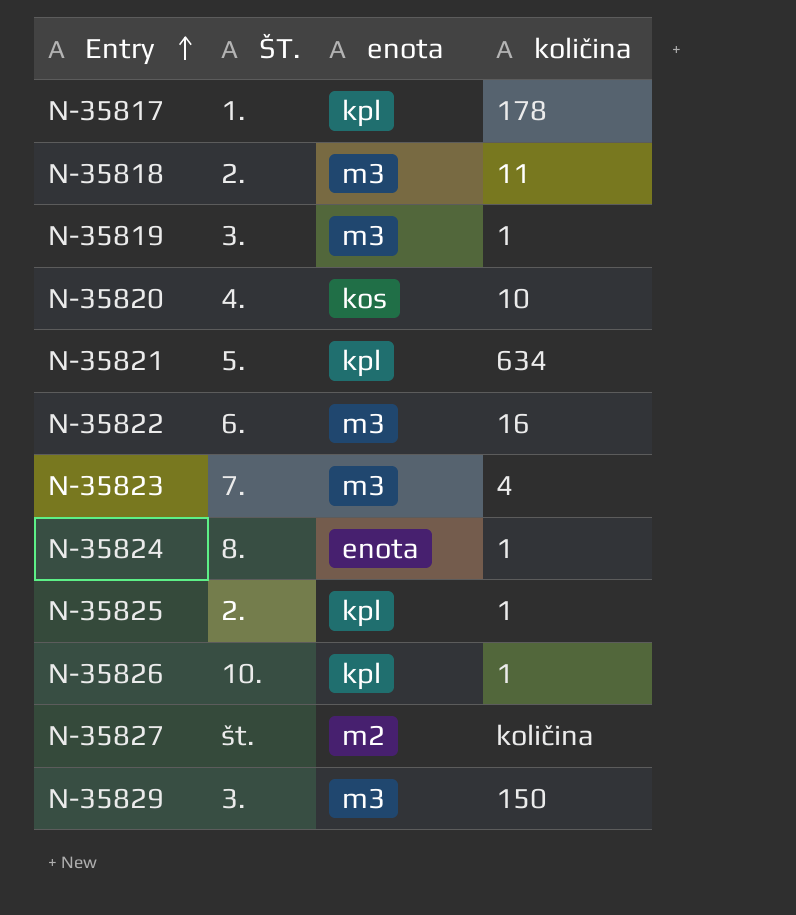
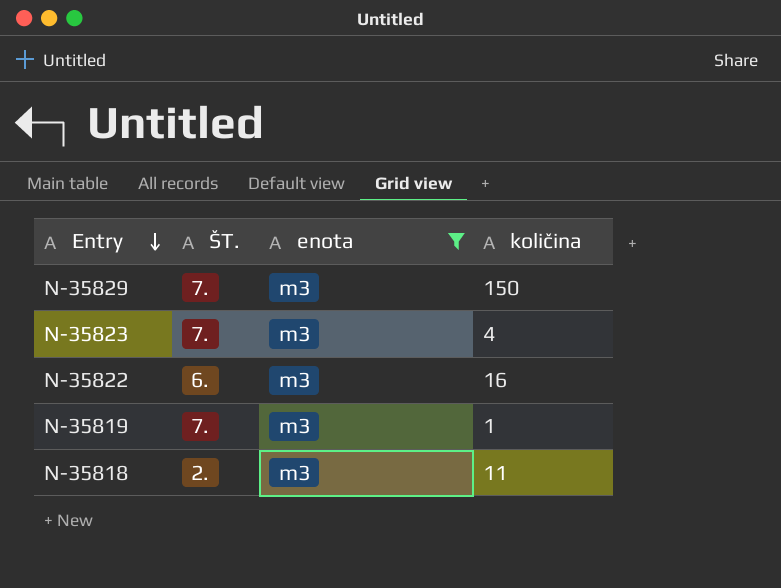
filter: none -> enota = m3
row order: Entry ascending -> Entry descending
N-35829 | ŠT.: 3. -> 7.
N-35819 | ŠT.: 3. -> 7.

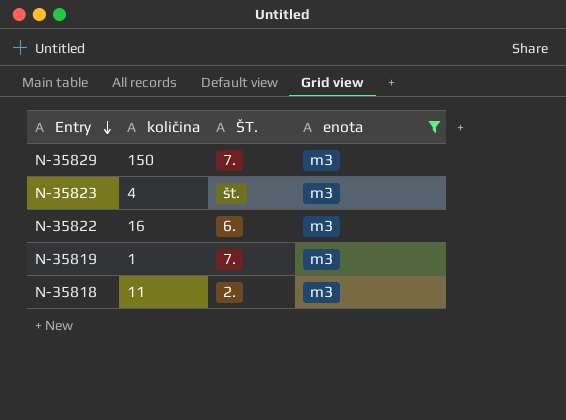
column količina | position: 4 -> 2
N-35823 | ŠT.: 7. -> št.

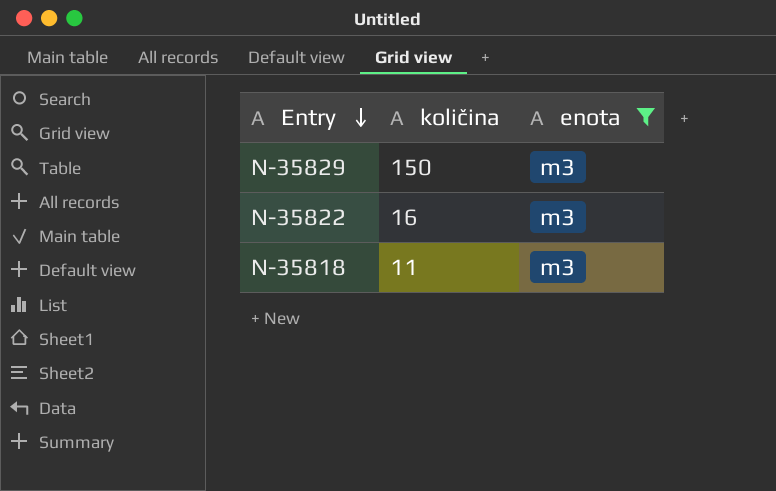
column ŠT. | position: 3 -> none
row N-35823: 4 | št. | m3 -> none
row N-35819: 1 | 7. | m3 -> none

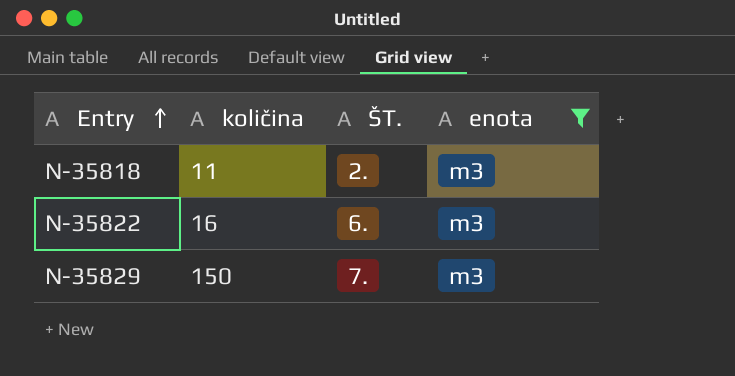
row order: Entry descending -> Entry ascending
column ŠT. | position: none -> 3

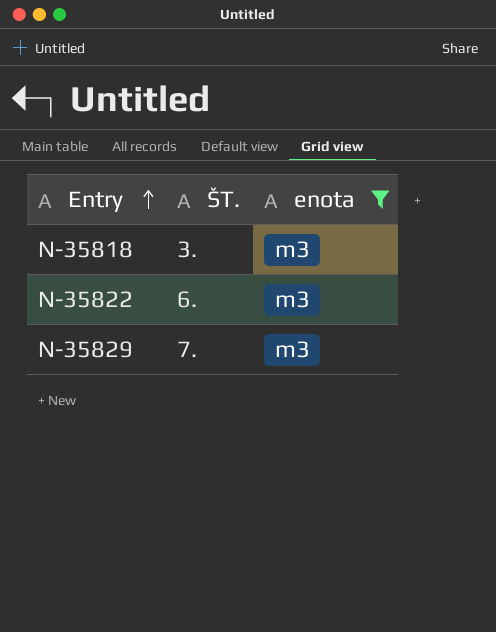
column količina | position: 2 -> none
N-35818 | ŠT.: 2. -> 3.

